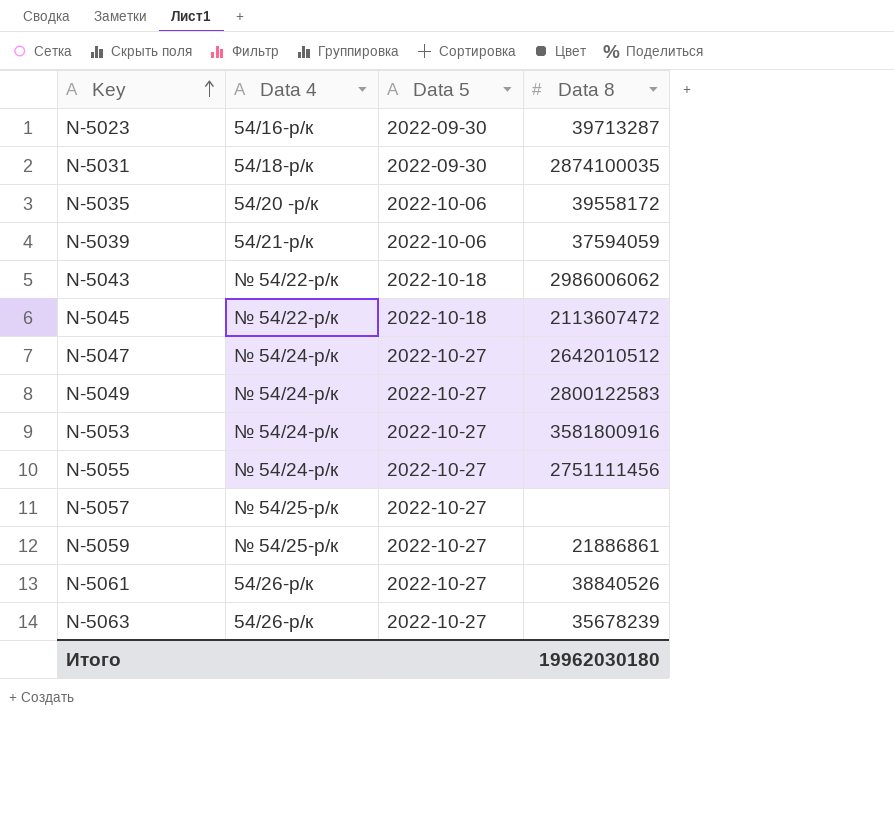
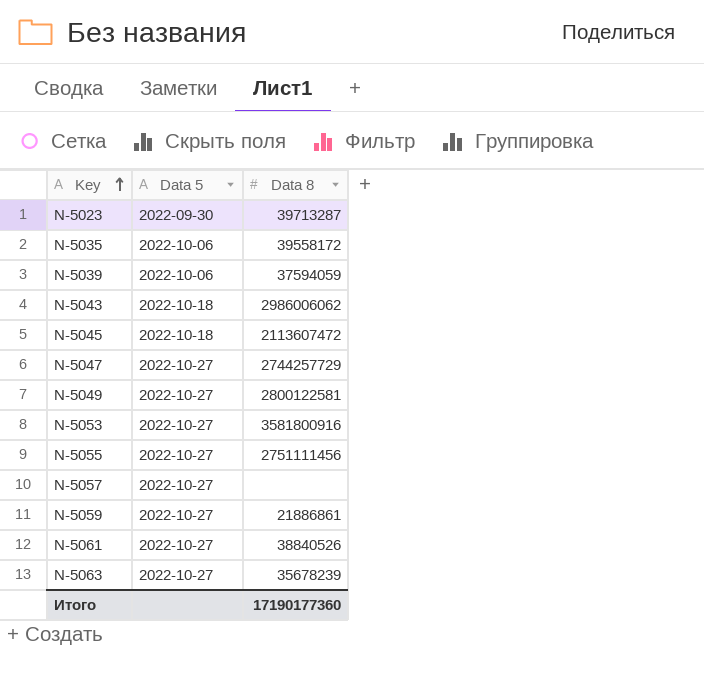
column Data 4 | position: 2 -> none
row N-5031: 54/18-р/к | 2022-09-30 | 2874100035 -> none
N-5047 | Data 8: 2642010512 -> 2744257729
N-5049 | Data 8: 2800122583 -> 2800122581
Итого | Data 8: 19962030180 -> 17190177360

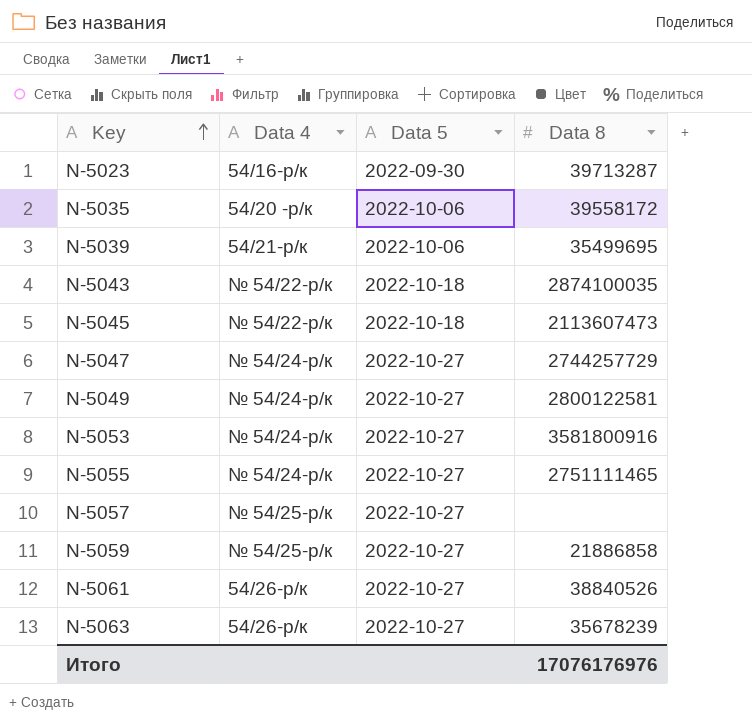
column Data 4 | position: none -> 2
N-5039 | Data 8: 37594059 -> 35499695
N-5043 | Data 8: 2986006062 -> 2874100035
N-5045 | Data 8: 2113607472 -> 2113607473
N-5055 | Data 8: 2751111456 -> 2751111465
N-5059 | Data 8: 21886861 -> 21886858
Итого | Data 8: 17190177360 -> 17076176976

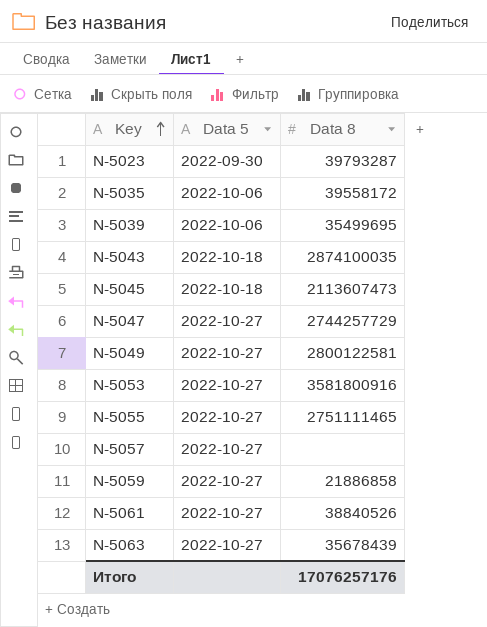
column Data 4 | position: 2 -> none
N-5023 | Data 8: 39713287 -> 39793287
N-5063 | Data 8: 35678239 -> 35678439
Итого | Data 8: 17076176976 -> 17076257176

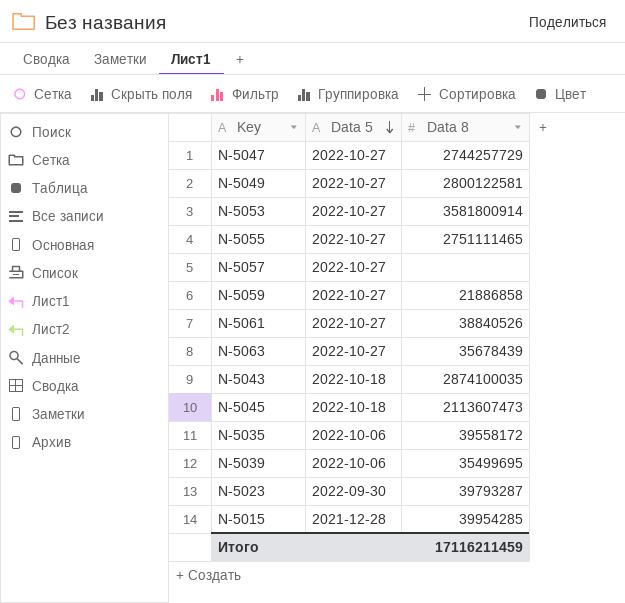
row order: Key ascending -> Data 5 descending
N-5053 | Data 8: 3581800916 -> 3581800914
row N-5015: none -> 2021-12-28 | 39954285
Итого | Data 8: 17076257176 -> 17116211459

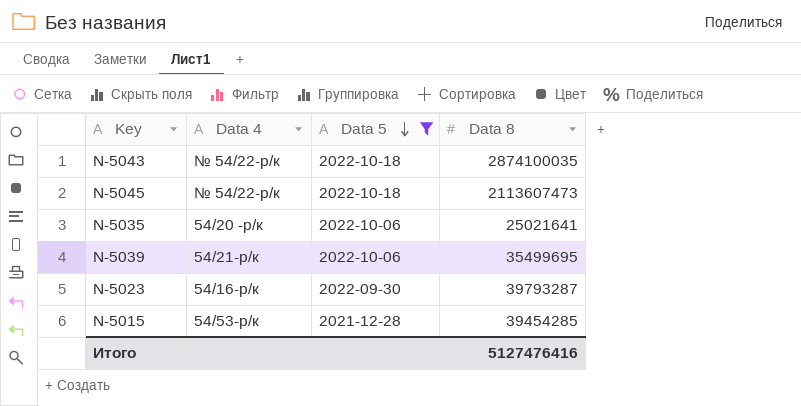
filter: none -> Data 5 != 2022-10-27
column Data 4 | position: none -> 2
N-5035 | Data 8: 39558172 -> 25021641
N-5015 | Data 8: 39954285 -> 39454285
Итого | Data 8: 17116211459 -> 5127476416

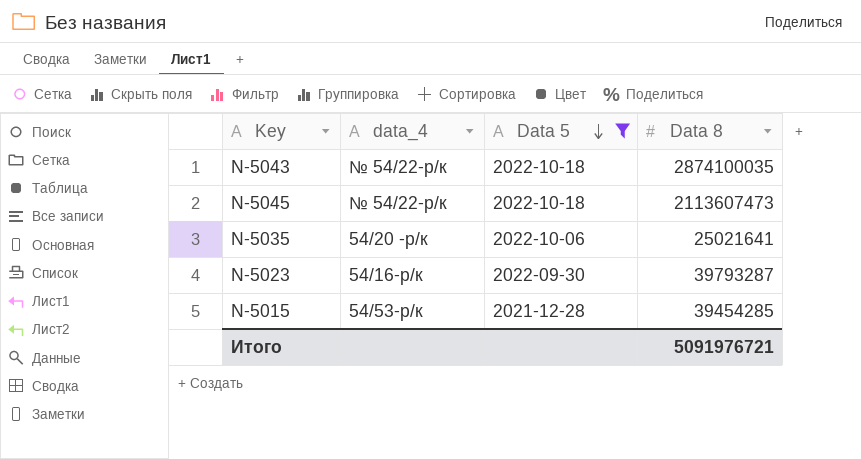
column name: Data 4 -> data_4
row N-5039: 54/21-р/к | 2022-10-06 | 35499695 -> none
Итого | Data 8: 5127476416 -> 5091976721

